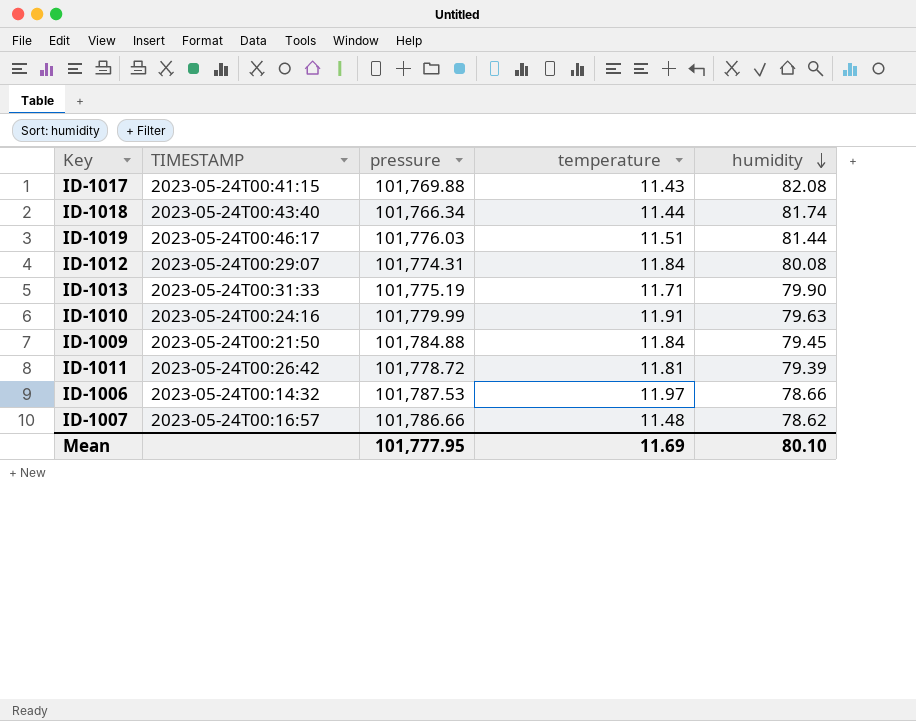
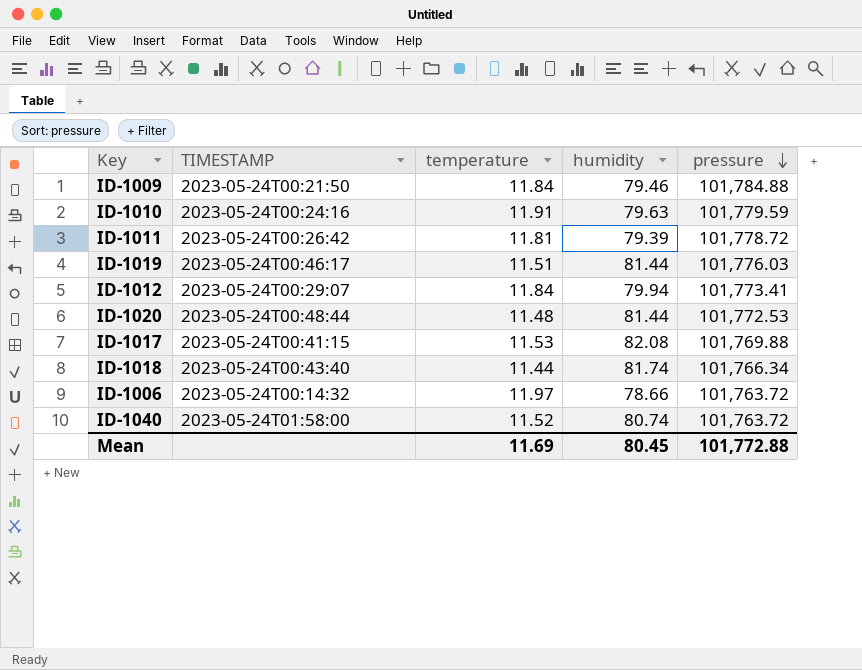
row order: humidity descending -> pressure descending
column pressure | position: 3 -> 5
row ID-1013: 2023-05-24T00:31:33 | 101,775.19 | 11.71 | 79.90 -> none
row ID-1007: 2023-05-24T00:16:57 | 101,786.66 | 11.48 | 78.62 -> none
ID-1009 | humidity: 79.45 -> 79.46
ID-1010 | pressure: 101,779.99 -> 101,779.59
ID-1012 | humidity: 80.08 -> 79.94
ID-1012 | pressure: 101,774.31 -> 101,773.41
row ID-1020: none -> 2023-05-24T00:48:44 | 11.48 | 81.44 | 101,772.53
ID-1017 | temperature: 11.43 -> 11.53
ID-1006 | pressure: 101,787.53 -> 101,763.72
row ID-1040: none -> 2023-05-24T01:58:00 | 11.52 | 80.74 | 101,763.72
Mean | humidity: 80.10 -> 80.45
Mean | pressure: 101,777.95 -> 101,772.88

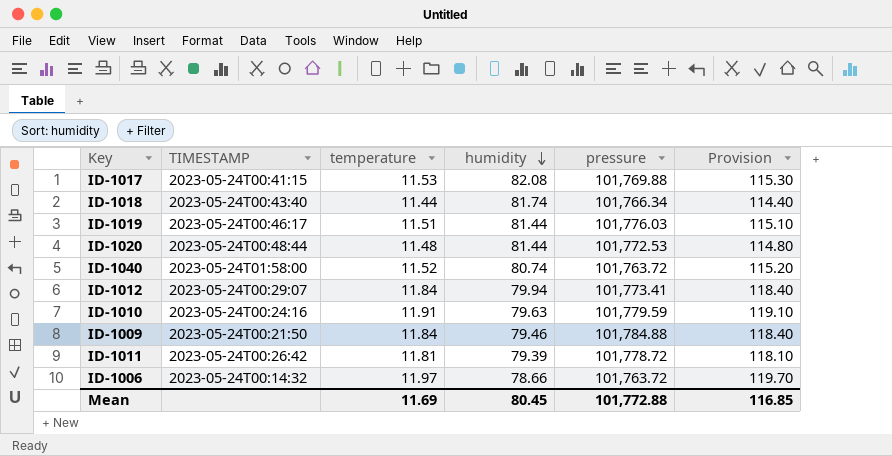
row order: pressure descending -> humidity descending
column Provision | formula: none -> [temperature] * 10

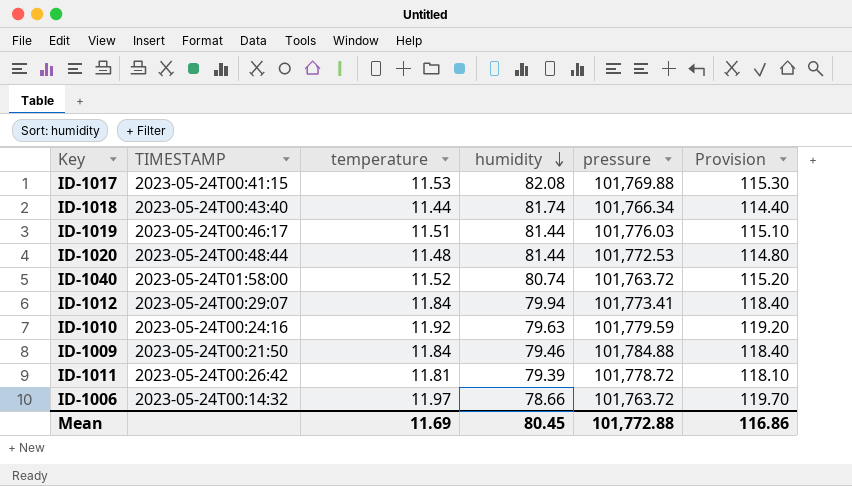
ID-1010 | temperature: 11.91 -> 11.92
ID-1010 | Provision: 119.10 -> 119.20
Mean | Provision: 116.85 -> 116.86

